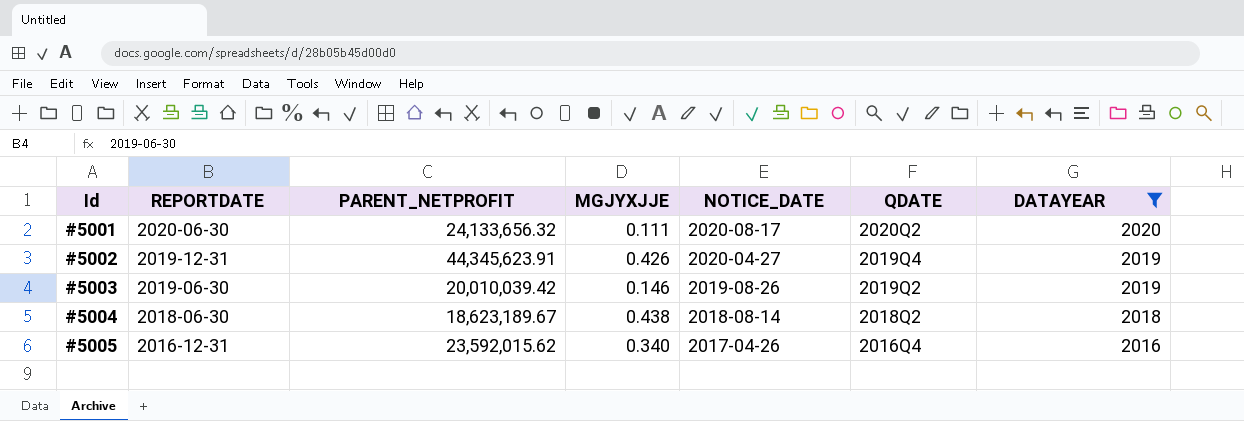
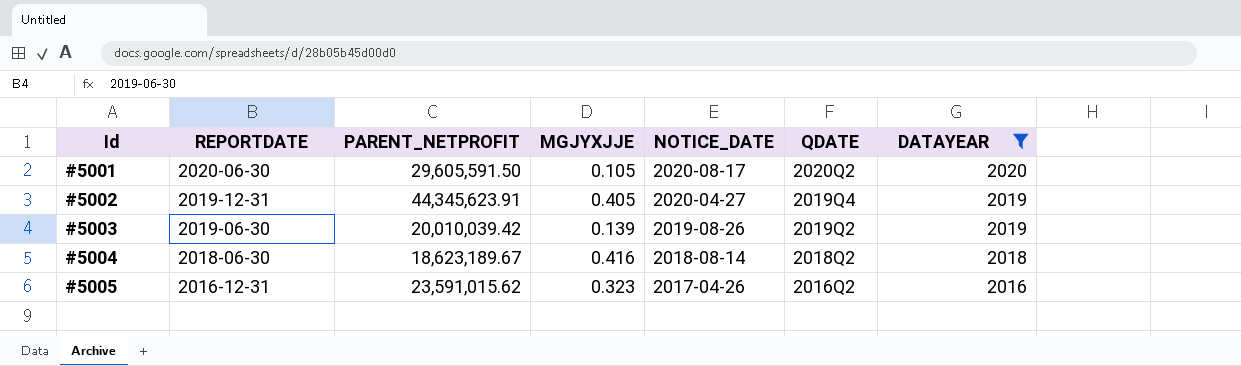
#5001 | PARENT_NETPROFIT: 24,133,656.32 -> 29,605,591.50
#5001 | MGJYXJJE: 0.111 -> 0.105
#5002 | MGJYXJJE: 0.426 -> 0.405
#5003 | MGJYXJJE: 0.146 -> 0.139
#5004 | MGJYXJJE: 0.438 -> 0.416
#5005 | PARENT_NETPROFIT: 23,592,015.62 -> 23,591,015.62
#5005 | MGJYXJJE: 0.340 -> 0.323
#5005 | QDATE: 2016Q4 -> 2016Q2

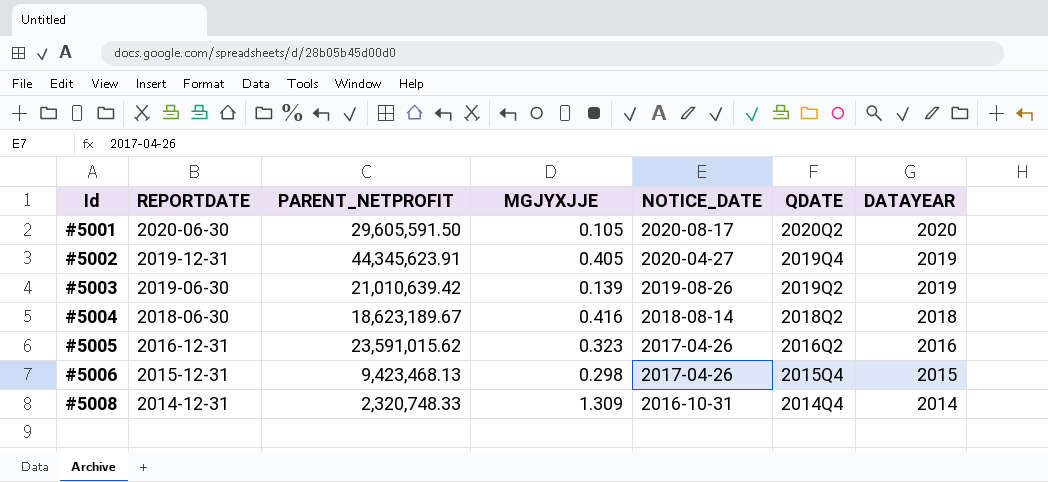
filter: DATAYEAR >= 2016 -> none
#5003 | PARENT_NETPROFIT: 20,010,039.42 -> 21,010,639.42

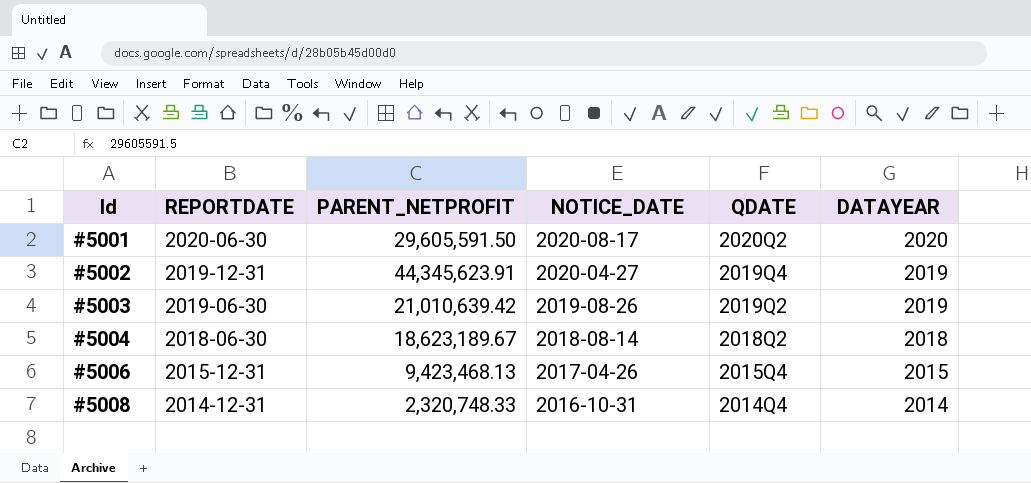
column MGJYXJJE | position: 4 -> none
row #5005: 2016-12-31 | 23,591,015.62 | 0.323 | 2017-04-26 | 2016Q2 | 2016 -> none

